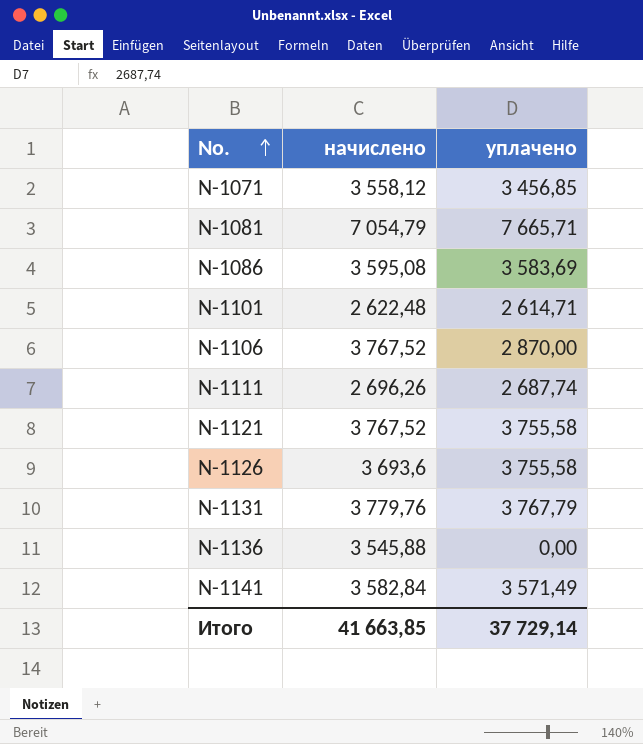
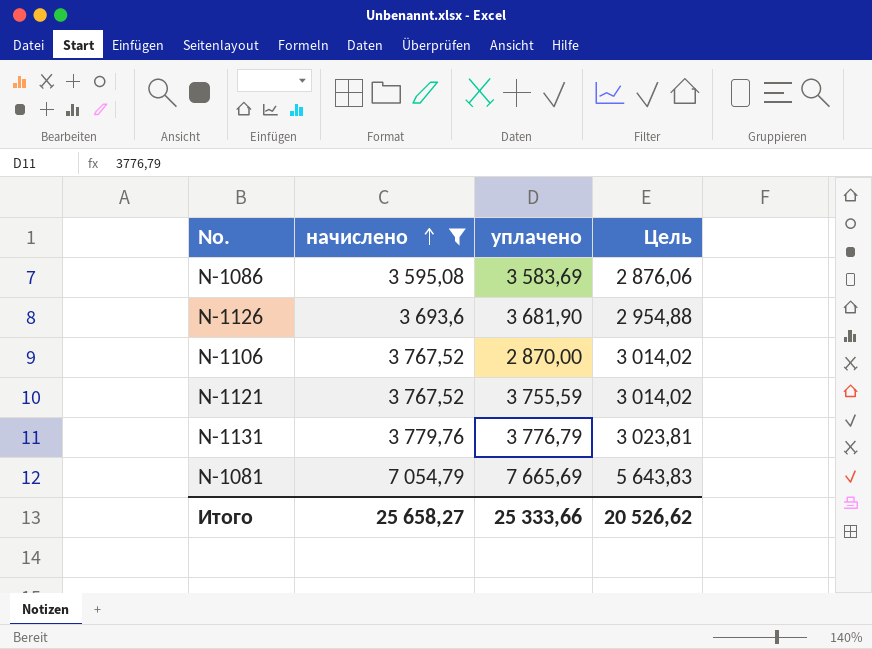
filter: none -> начислено >= 3 595,08
row order: No. ascending -> начислено ascending
column Цель | formula: none -> [начислено] * 0,8
N-1126 | уплачено: 3 755,58 -> 3 681,90
N-1121 | уплачено: 3 755,58 -> 3 755,59
N-1131 | уплачено: 3 767,79 -> 3 776,79
N-1081 | уплачено: 7 665,71 -> 7 665,69
Итого | начислено: 41 663,85 -> 25 658,27
Итого | уплачено: 37 729,14 -> 25 333,66

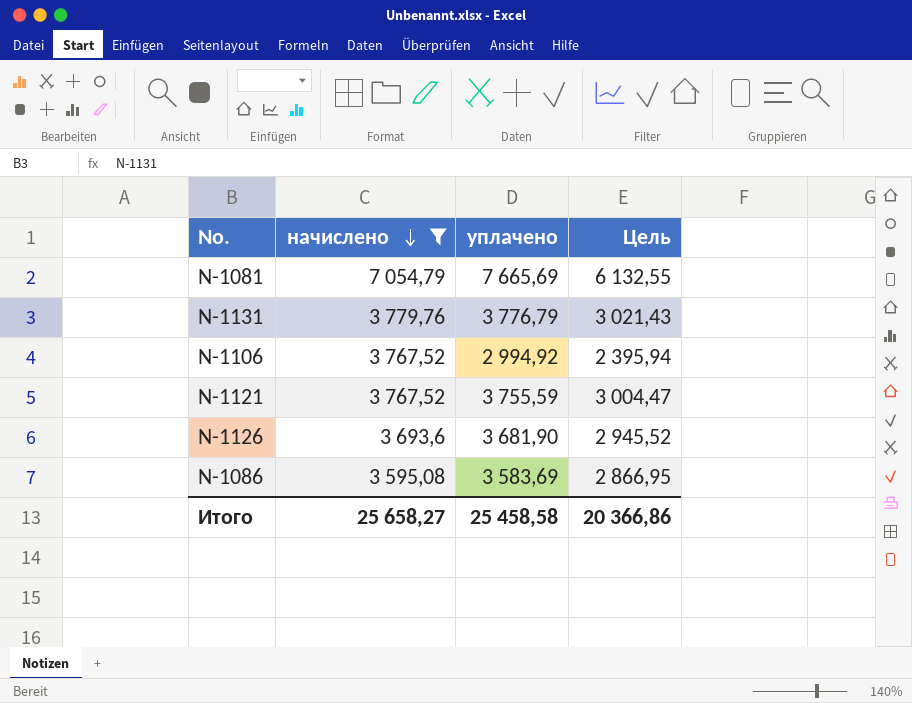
row order: начислено ascending -> начислено descending
column Цель | formula: [начислено] * 0,8 -> [уплачено] * 0,8
N-1106 | уплачено: 2 870,00 -> 2 994,92
Итого | уплачено: 25 333,66 -> 25 458,58
Итого | Цель: 20 526,62 -> 20 366,86

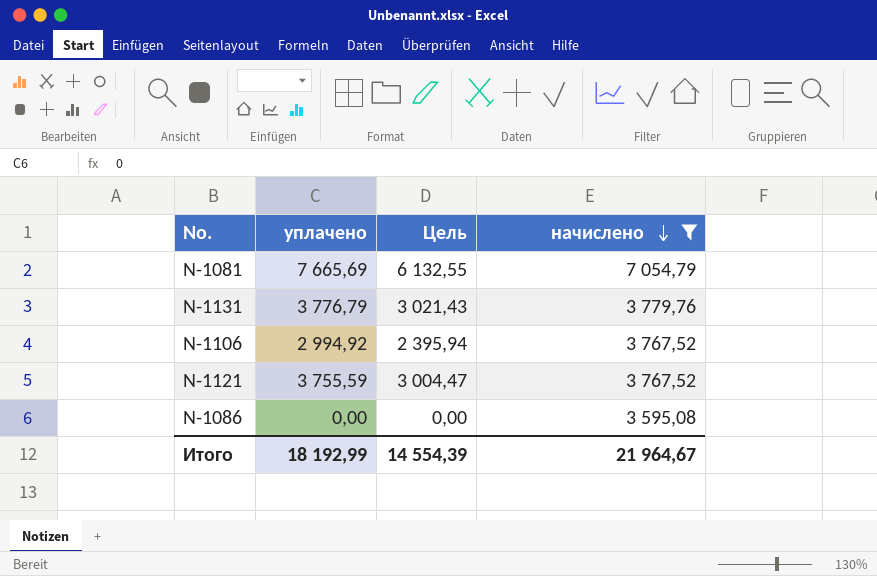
column начислено | position: 2 -> 4
row N-1126: 3 693,6 | 3 681,90 | 2 945,52 -> none
N-1086 | уплачено: 3 583,69 -> 0,00
N-1086 | Цель: 2 866,95 -> 0,00
Итого | уплачено: 25 458,58 -> 18 192,99
Итого | Цель: 20 366,86 -> 14 554,39
Итого | начислено: 25 658,27 -> 21 964,67

